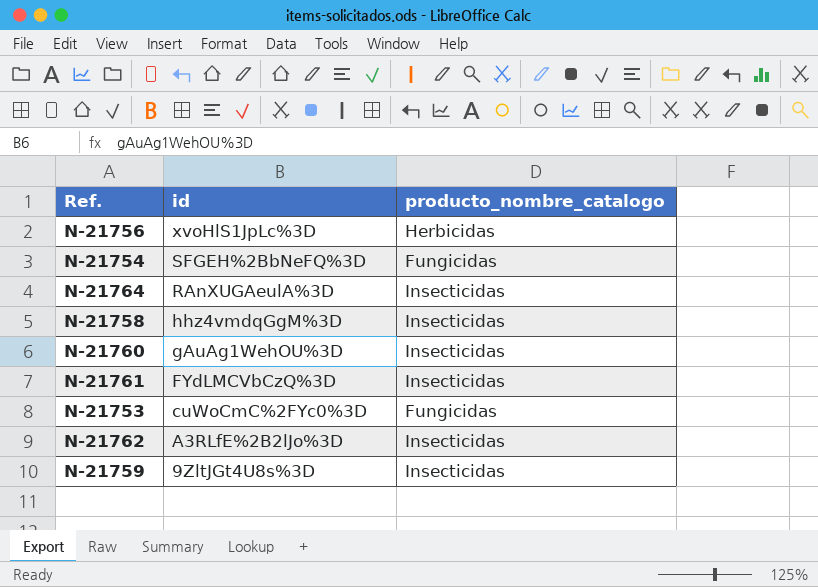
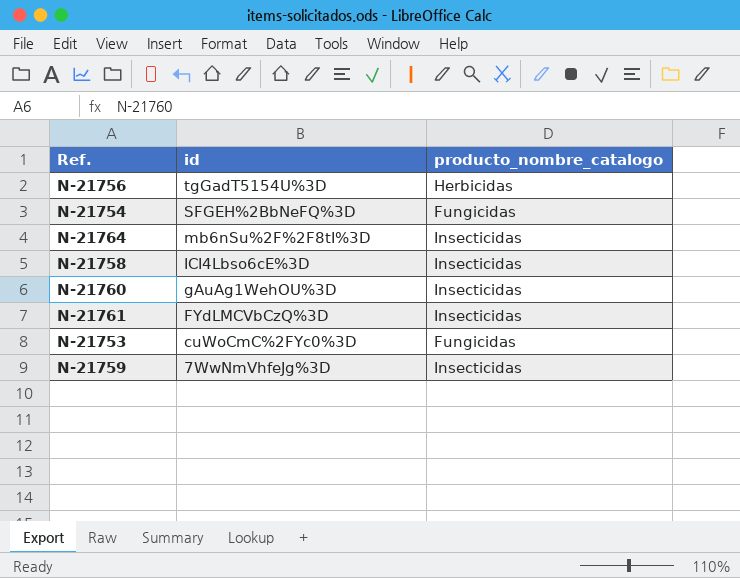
row N-21762: A3RLfE%2B2lJo%3D | Insecticidas -> none
N-21756 | id: xvoHlS1JpLc%3D -> tgGadT5154U%3D
N-21764 | id: RAnXUGAeulA%3D -> mb6nSu%2F%2F8tI%3D
N-21758 | id: hhz4vmdqGgM%3D -> ICI4Lbso6cE%3D
N-21759 | id: 9ZltJGt4U8s%3D -> 7WwNmVhfeJg%3D

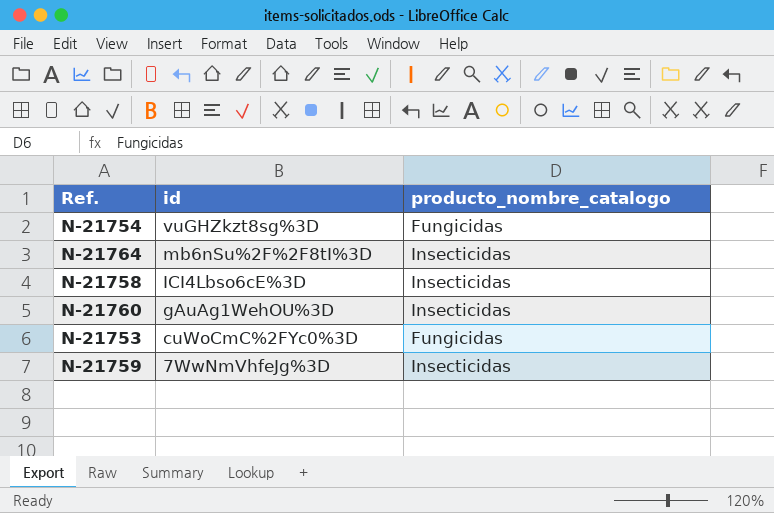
row N-21756: tgGadT5154U%3D | Herbicidas -> none
row N-21761: FYdLMCVbCzQ%3D | Insecticidas -> none
N-21754 | id: SFGEH%2BbNeFQ%3D -> vuGHZkzt8sg%3D

